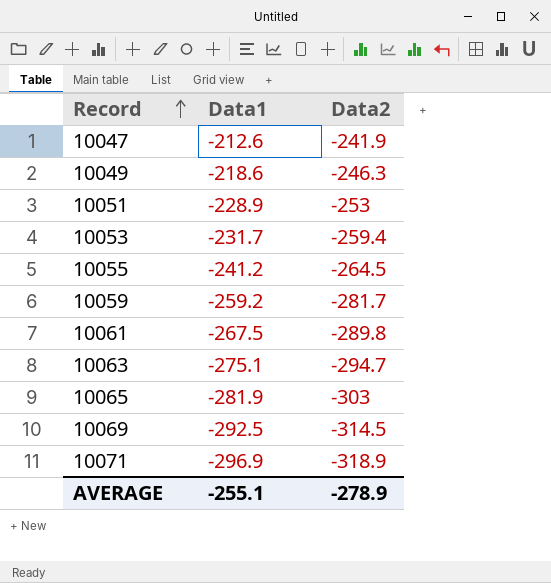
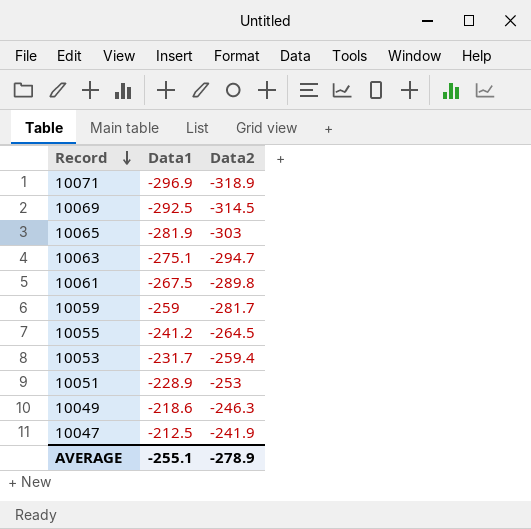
row order: Record ascending -> Record descending
10059 | Data1: -259.2 -> -259
10047 | Data1: -212.6 -> -212.5

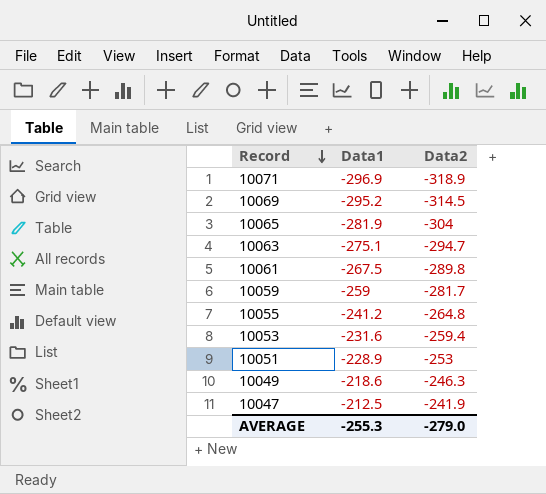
10069 | Data1: -292.5 -> -295.2
10065 | Data2: -303 -> -304
10055 | Data2: -264.5 -> -264.8
10053 | Data1: -231.7 -> -231.6
AVERAGE | Data1: -255.1 -> -255.3
AVERAGE | Data2: -278.9 -> -279.0

